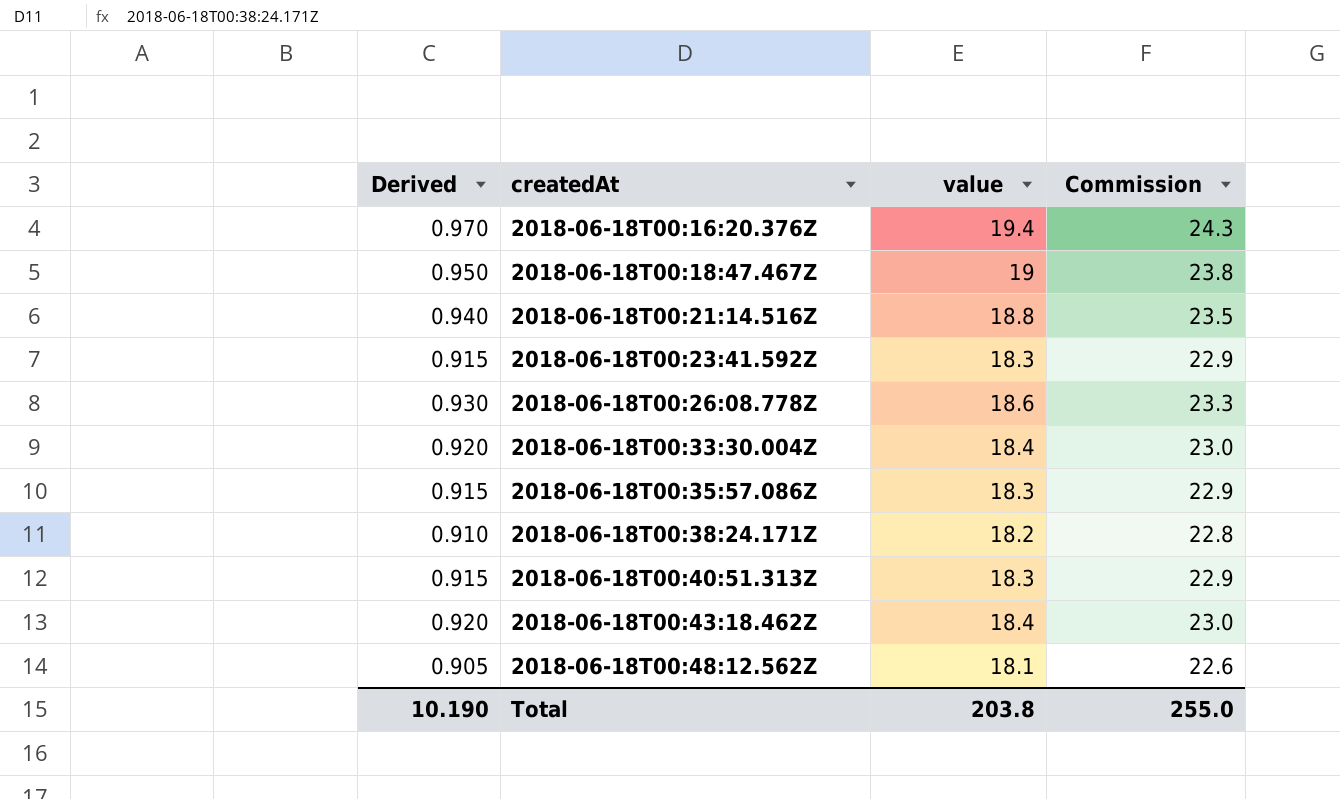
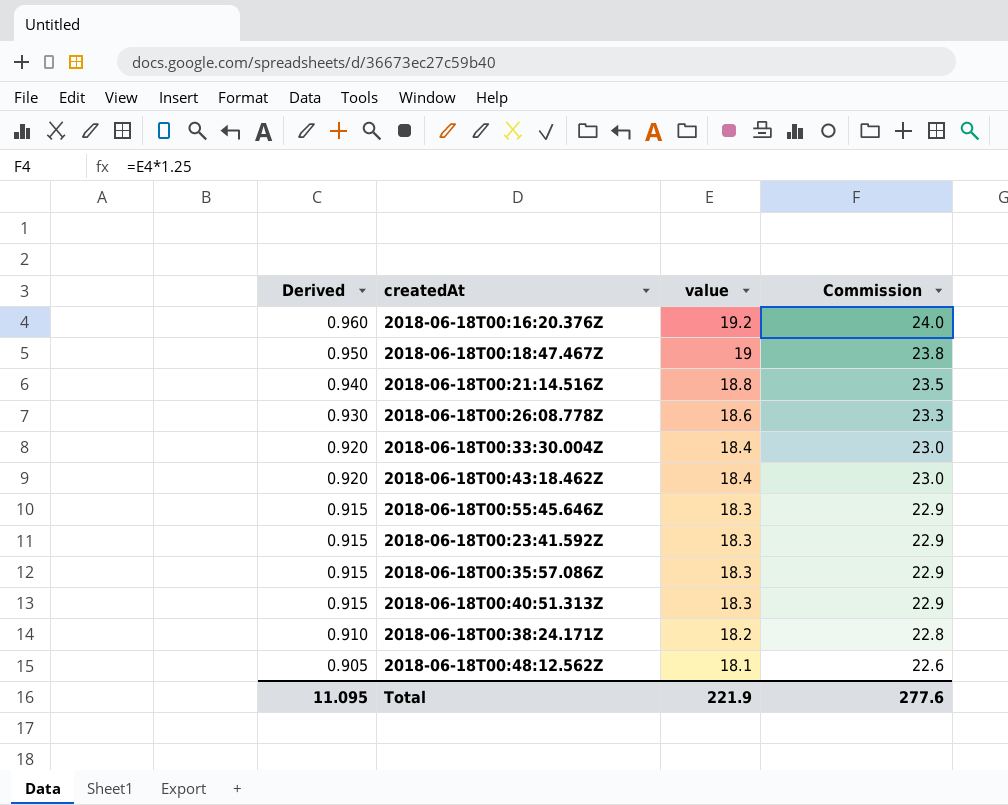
row order: createdAt ascending -> Derived descending
2018-06-18T00:16:20.376Z | Derived: 0.970 -> 0.960
2018-06-18T00:16:20.376Z | value: 19.4 -> 19.2
2018-06-18T00:16:20.376Z | Commission: 24.3 -> 24.0
row 2018-06-18T00:55:45.646Z: none -> 0.915 | 18.3 | 22.9
Total | Derived: 10.190 -> 11.095
Total | value: 203.8 -> 221.9
Total | Commission: 255.0 -> 277.6

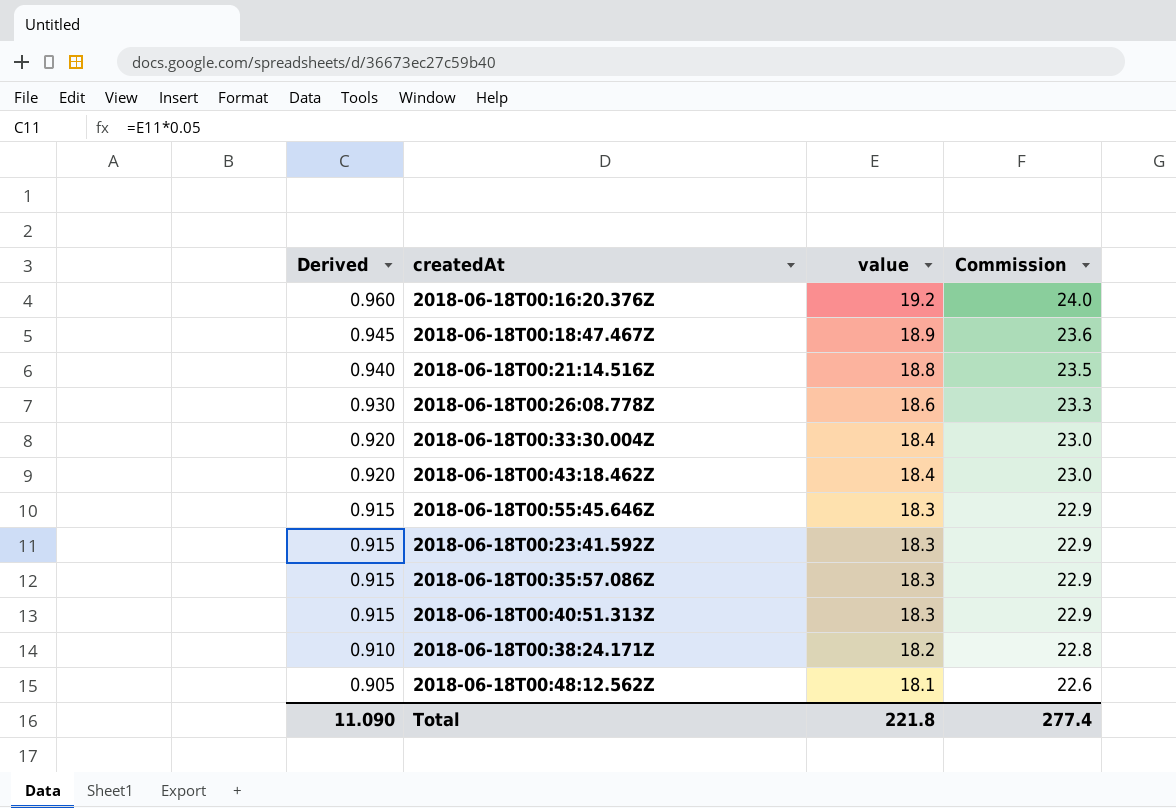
2018-06-18T00:18:47.467Z | Derived: 0.950 -> 0.945
2018-06-18T00:18:47.467Z | value: 19 -> 18.9
2018-06-18T00:18:47.467Z | Commission: 23.8 -> 23.6
Total | Derived: 11.095 -> 11.090
Total | value: 221.9 -> 221.8
Total | Commission: 277.6 -> 277.4

